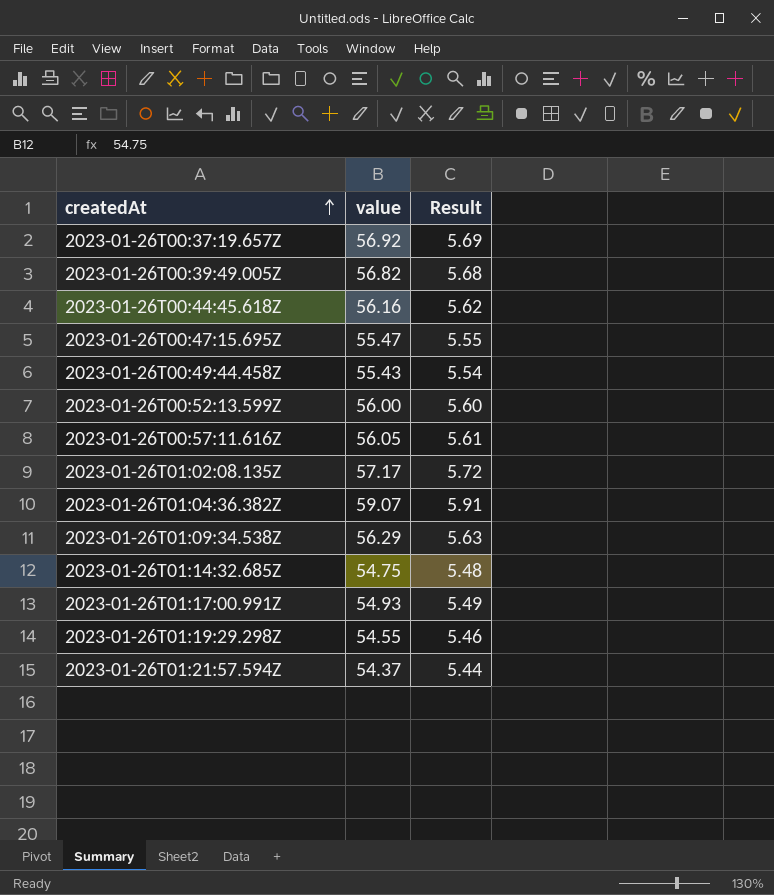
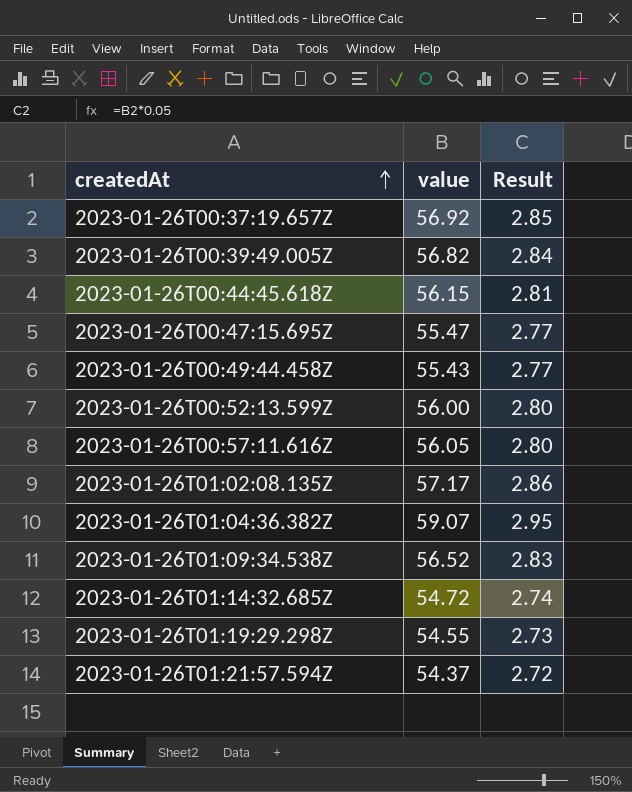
column Result | formula: [value] * 0.1 -> [value] * 0.05
row 2023-01-26T01:17:00.991Z: 54.93 | 5.49 -> none
2023-01-26T00:44:45.618Z | value: 56.16 -> 56.15
2023-01-26T01:09:34.538Z | value: 56.29 -> 56.52
2023-01-26T01:14:32.685Z | value: 54.75 -> 54.72

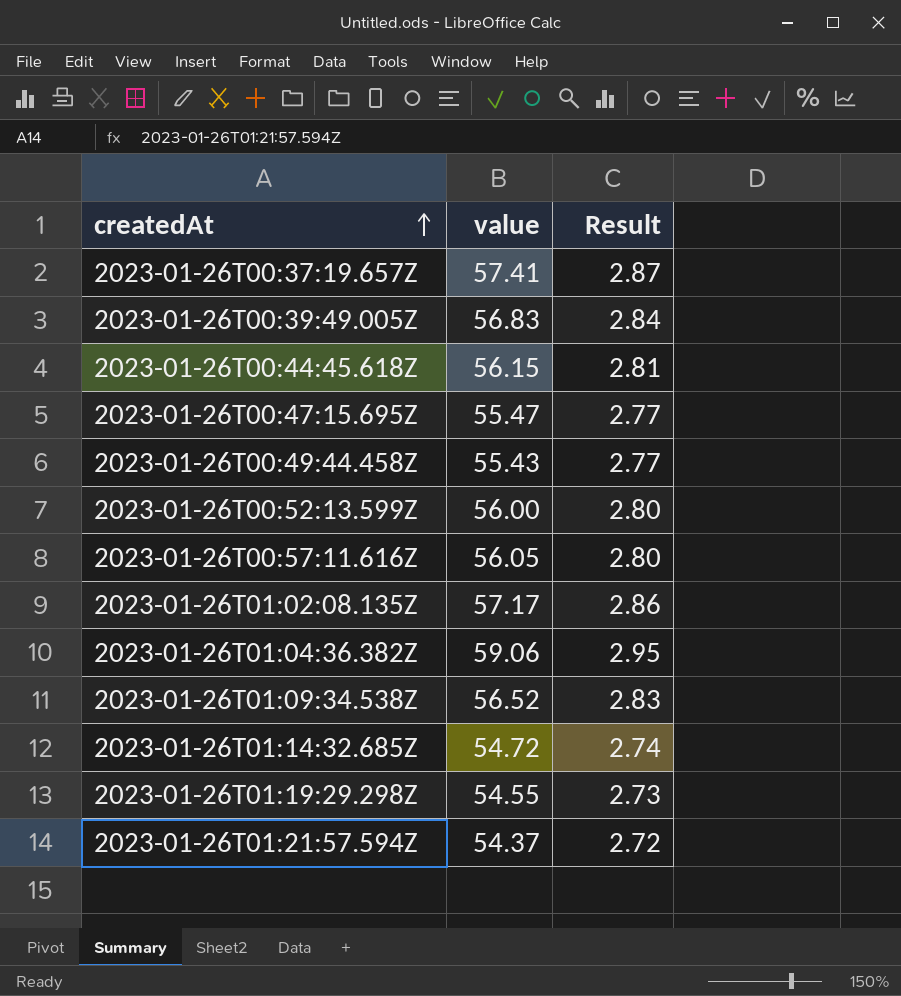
2023-01-26T00:37:19.657Z | value: 56.92 -> 57.41
2023-01-26T00:37:19.657Z | Result: 2.85 -> 2.87
2023-01-26T00:39:49.005Z | value: 56.82 -> 56.83
2023-01-26T01:04:36.382Z | value: 59.07 -> 59.06

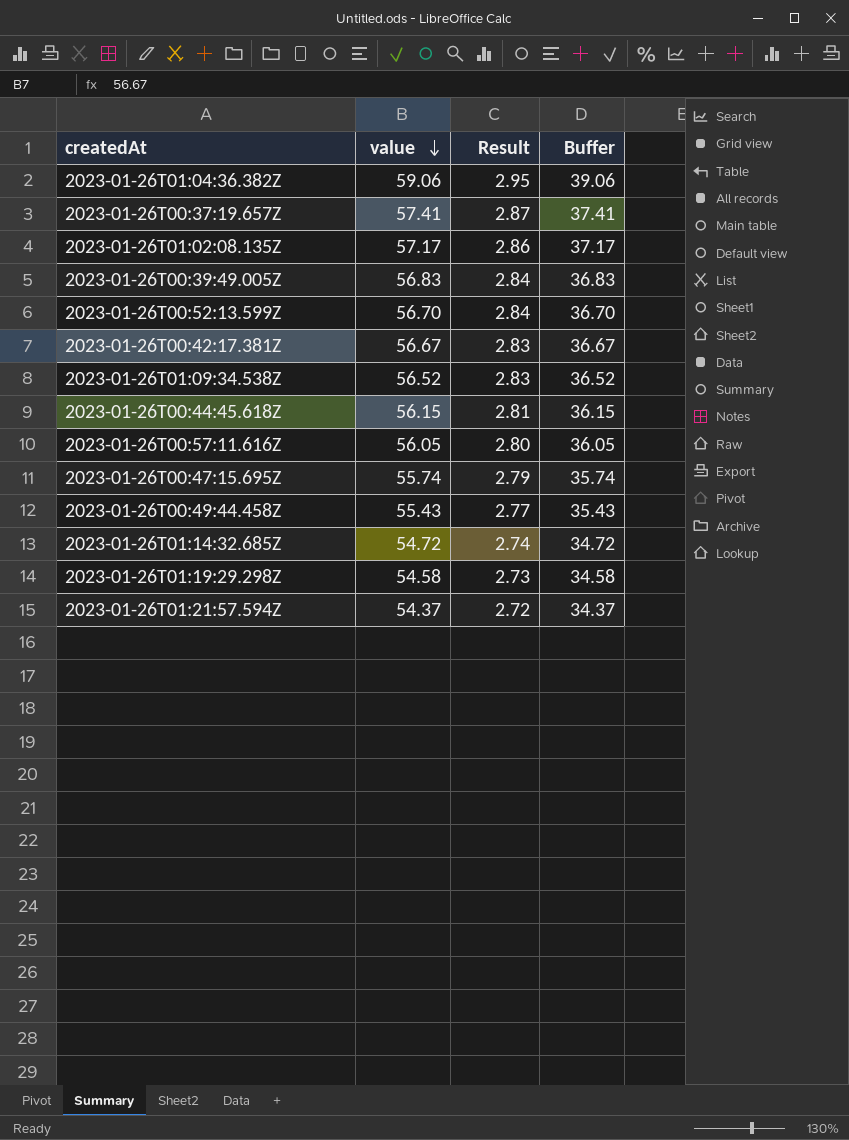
row order: createdAt ascending -> value descending
column Buffer | formula: none -> [value] - 20
2023-01-26T00:52:13.599Z | value: 56.00 -> 56.70
2023-01-26T00:52:13.599Z | Result: 2.80 -> 2.84
row 2023-01-26T00:42:17.381Z: none -> 56.67 | 2.83 | 36.67
2023-01-26T00:47:15.695Z | value: 55.47 -> 55.74
2023-01-26T00:47:15.695Z | Result: 2.77 -> 2.79
2023-01-26T01:19:29.298Z | value: 54.55 -> 54.58

